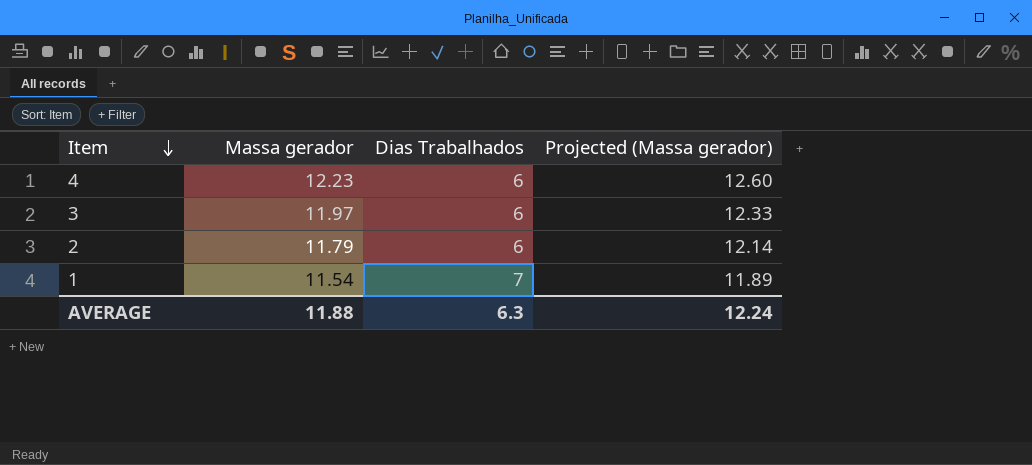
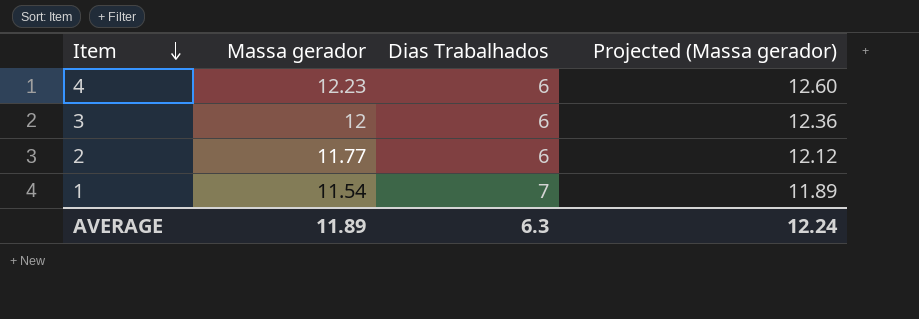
3 | Massa gerador: 11.97 -> 12
3 | Projected (Massa gerador): 12.33 -> 12.36
2 | Massa gerador: 11.79 -> 11.77
2 | Projected (Massa gerador): 12.14 -> 12.12
AVERAGE | Massa gerador: 11.88 -> 11.89

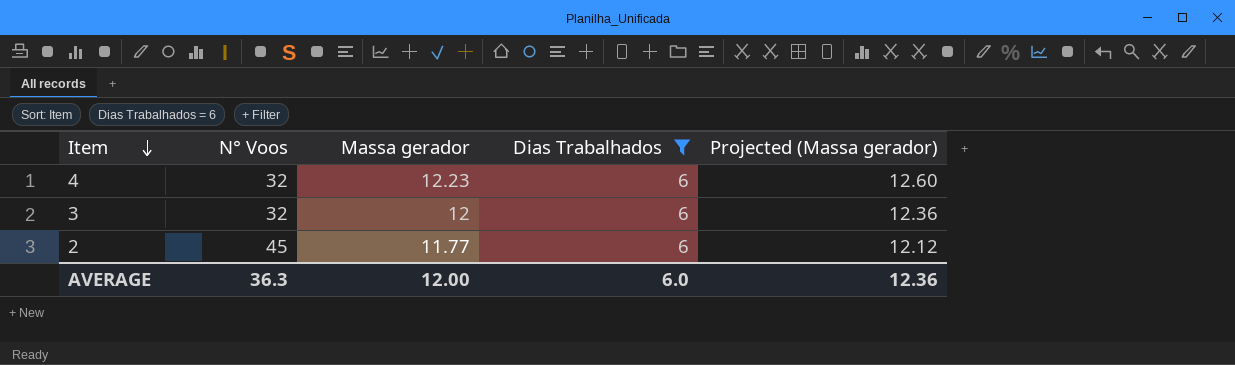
filter: none -> Dias Trabalhados = 6
column N° Voos | position: none -> 2
AVERAGE | Massa gerador: 11.89 -> 12.00
AVERAGE | Dias Trabalhados: 6.3 -> 6.0
AVERAGE | Projected (Massa gerador): 12.24 -> 12.36

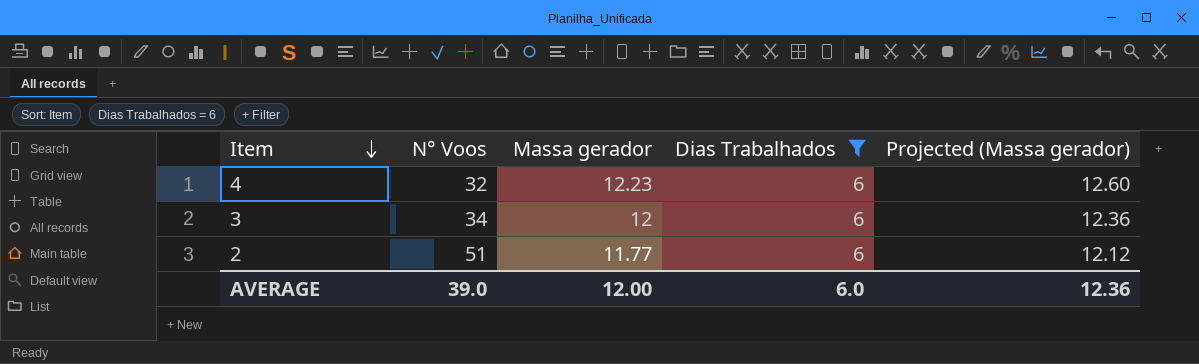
3 | N° Voos: 32 -> 34
2 | N° Voos: 45 -> 51
AVERAGE | N° Voos: 36.3 -> 39.0

